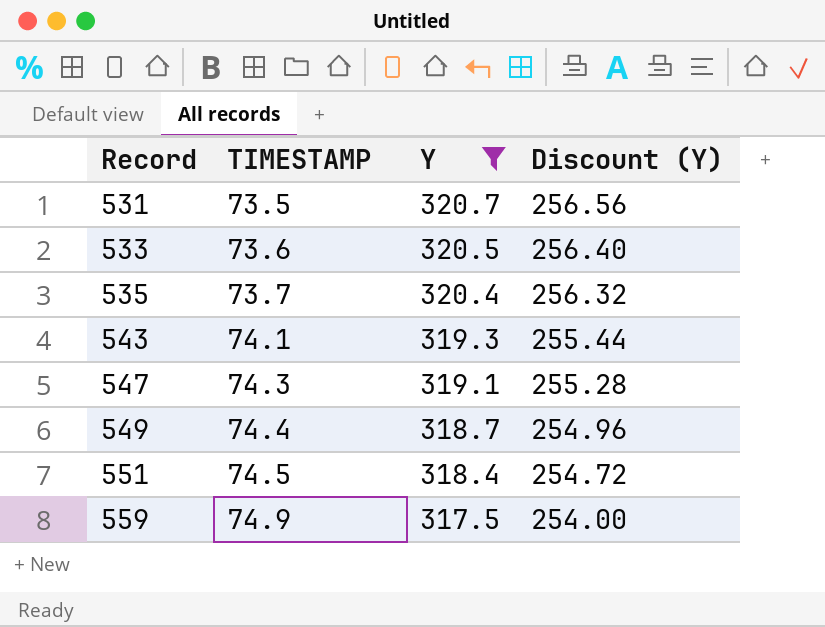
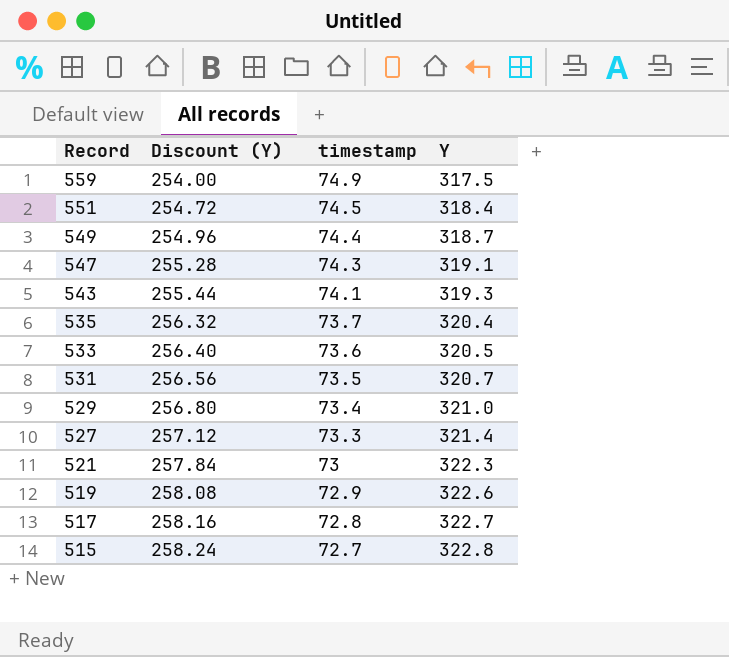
filter: Y <= 320.7 -> none
row order: Record ascending -> Record descending
column Discount (Y) | position: 4 -> 2
column name: TIMESTAMP -> timestamp

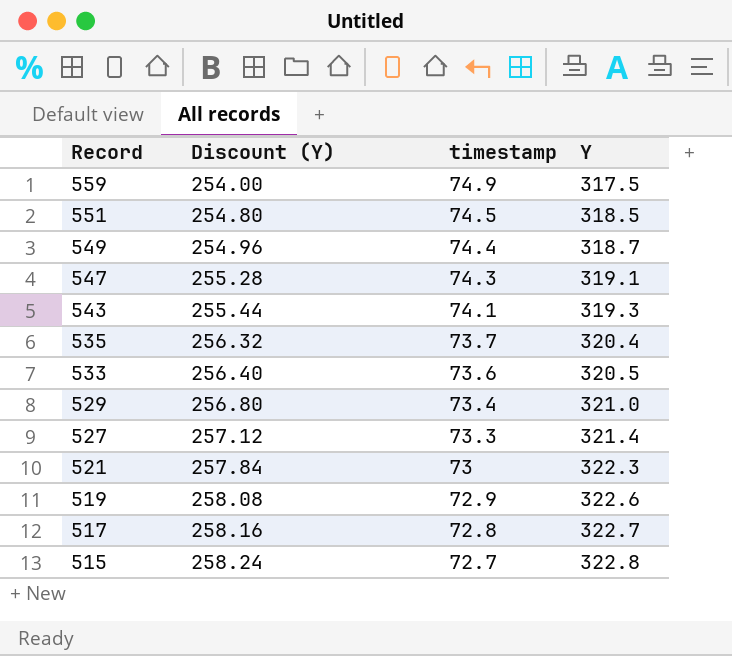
row 531: 256.56 | 73.5 | 320.7 -> none
551 | Discount (Y): 254.72 -> 254.80
551 | Y: 318.4 -> 318.5

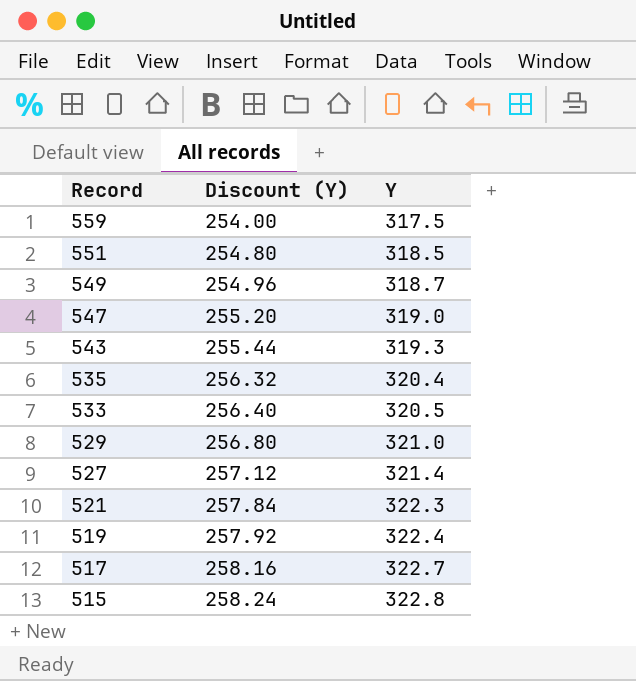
column timestamp | position: 3 -> none
547 | Discount (Y): 255.28 -> 255.20
547 | Y: 319.1 -> 319.0
519 | Discount (Y): 258.08 -> 257.92
519 | Y: 322.6 -> 322.4

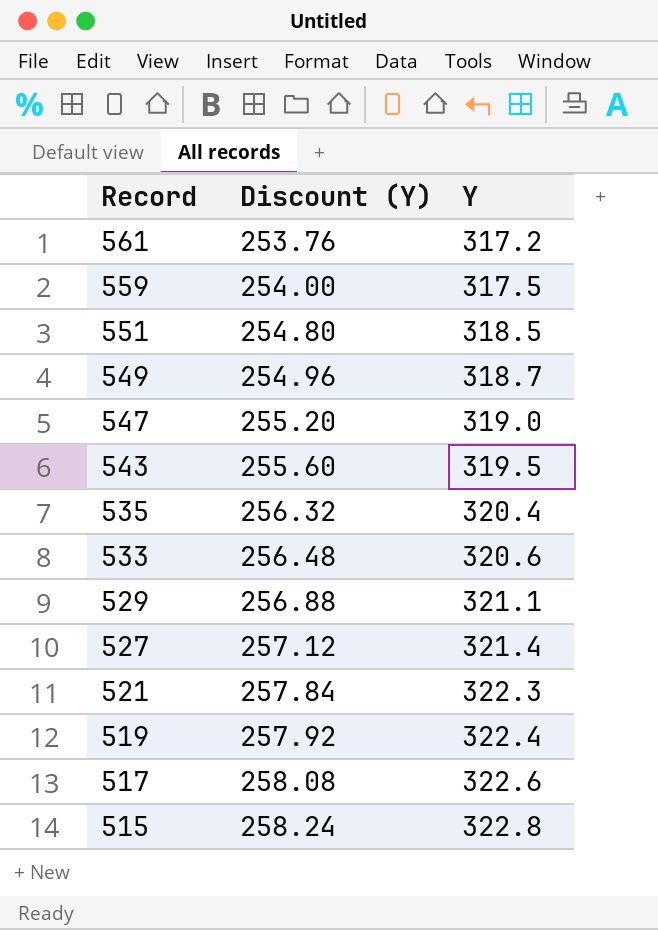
row 561: none -> 253.76 | 317.2
543 | Discount (Y): 255.44 -> 255.60
543 | Y: 319.3 -> 319.5
533 | Discount (Y): 256.40 -> 256.48
533 | Y: 320.5 -> 320.6
529 | Discount (Y): 256.80 -> 256.88
529 | Y: 321.0 -> 321.1
517 | Discount (Y): 258.16 -> 258.08
517 | Y: 322.7 -> 322.6

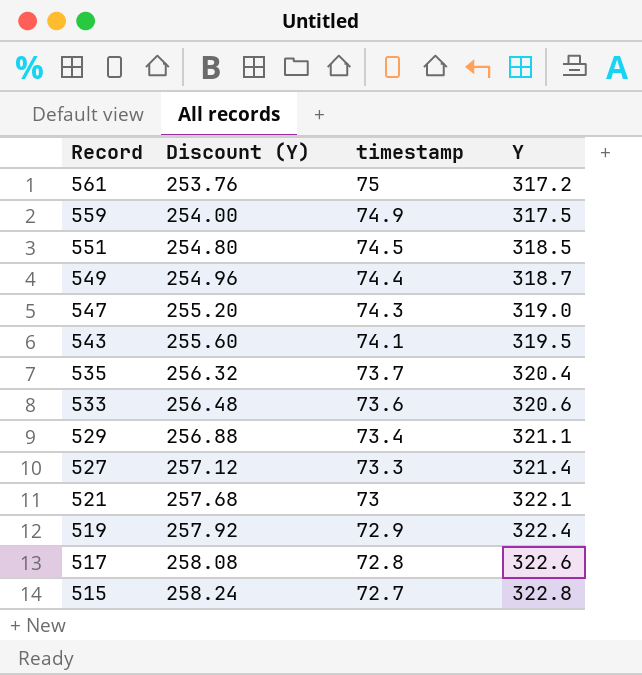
column timestamp | position: none -> 3
521 | Discount (Y): 257.84 -> 257.68
521 | Y: 322.3 -> 322.1

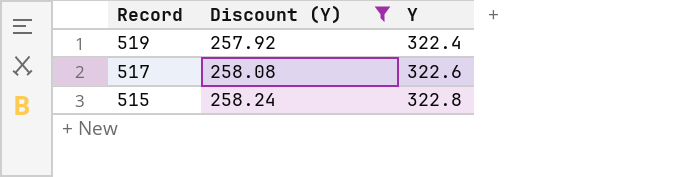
filter: none -> Discount (Y) >= 257.92
column timestamp | position: 3 -> none

